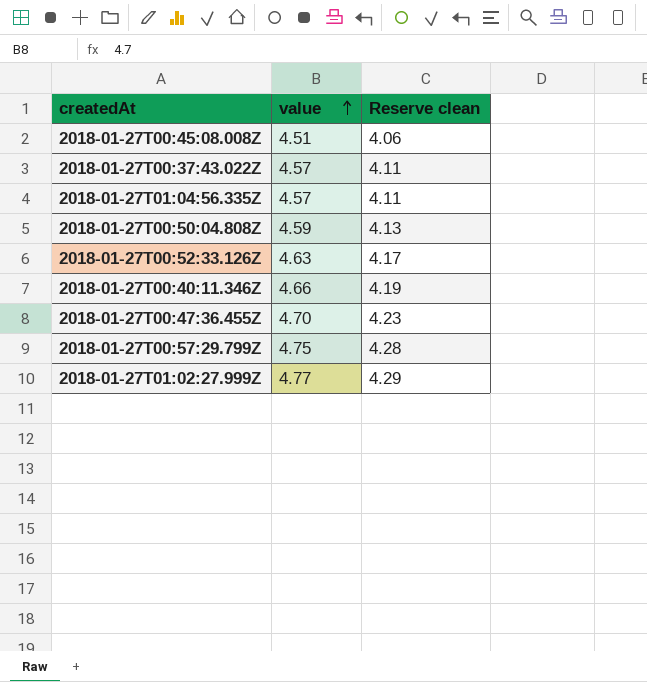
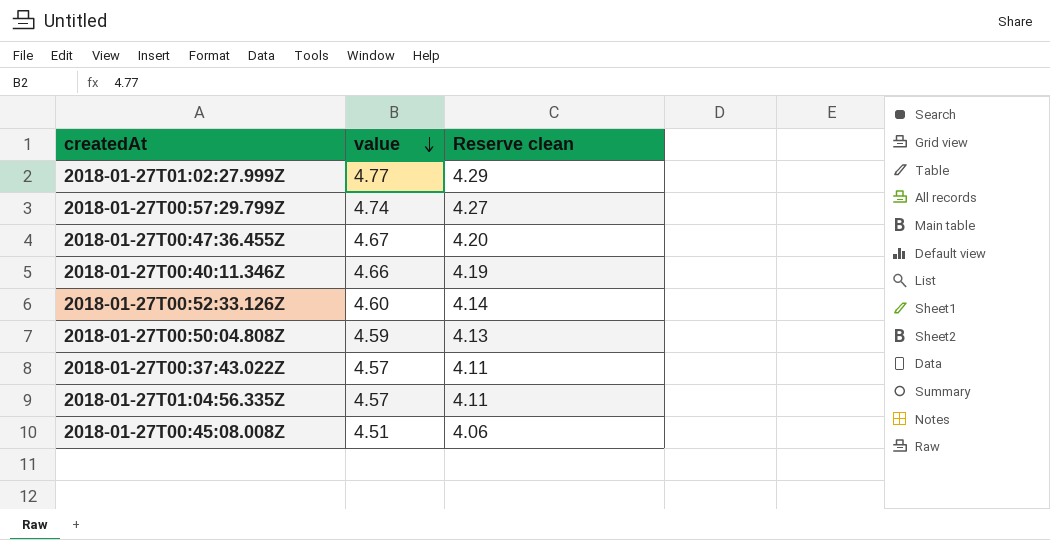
row order: value ascending -> value descending
2018-01-27T00:57:29.799Z | value: 4.75 -> 4.74
2018-01-27T00:57:29.799Z | Reserve clean: 4.28 -> 4.27
2018-01-27T00:47:36.455Z | value: 4.70 -> 4.67
2018-01-27T00:47:36.455Z | Reserve clean: 4.23 -> 4.20
2018-01-27T00:52:33.126Z | value: 4.63 -> 4.60
2018-01-27T00:52:33.126Z | Reserve clean: 4.17 -> 4.14

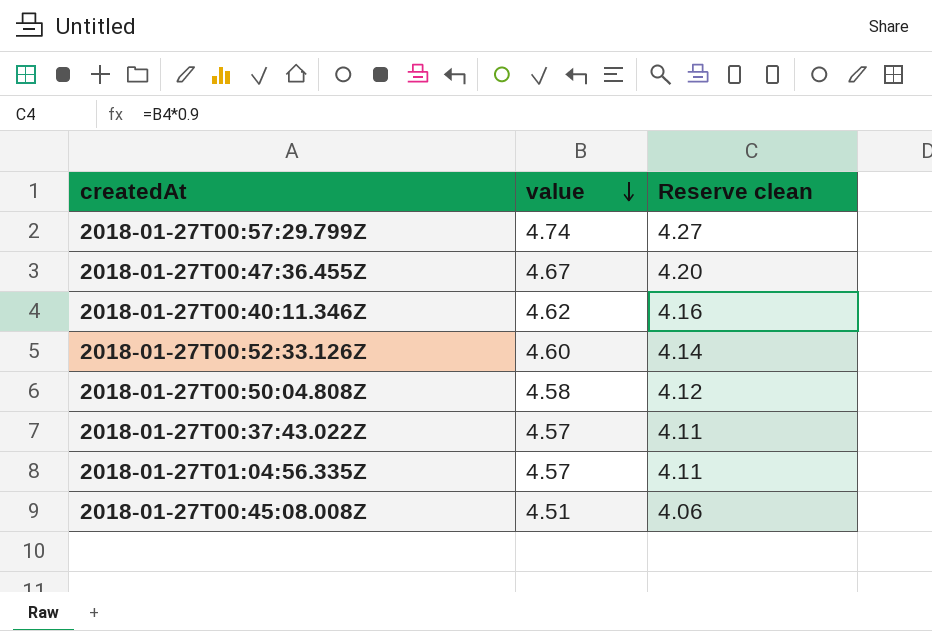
row 2018-01-27T01:02:27.999Z: 4.77 | 4.29 -> none
2018-01-27T00:40:11.346Z | value: 4.66 -> 4.62
2018-01-27T00:40:11.346Z | Reserve clean: 4.19 -> 4.16
2018-01-27T00:50:04.808Z | value: 4.59 -> 4.58
2018-01-27T00:50:04.808Z | Reserve clean: 4.13 -> 4.12

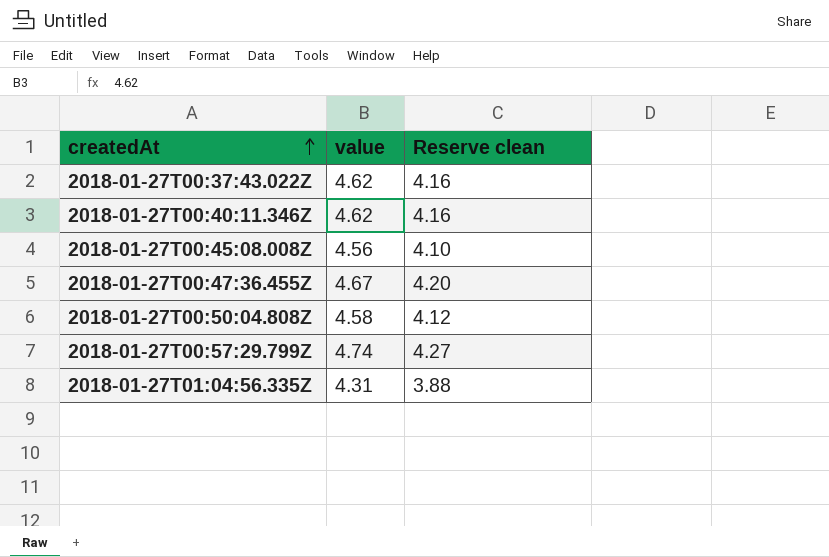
row order: value descending -> createdAt ascending
row 2018-01-27T00:52:33.126Z: 4.60 | 4.14 -> none
2018-01-27T00:37:43.022Z | value: 4.57 -> 4.62
2018-01-27T00:37:43.022Z | Reserve clean: 4.11 -> 4.16
2018-01-27T00:45:08.008Z | value: 4.51 -> 4.56
2018-01-27T00:45:08.008Z | Reserve clean: 4.06 -> 4.10
2018-01-27T01:04:56.335Z | value: 4.57 -> 4.31
2018-01-27T01:04:56.335Z | Reserve clean: 4.11 -> 3.88

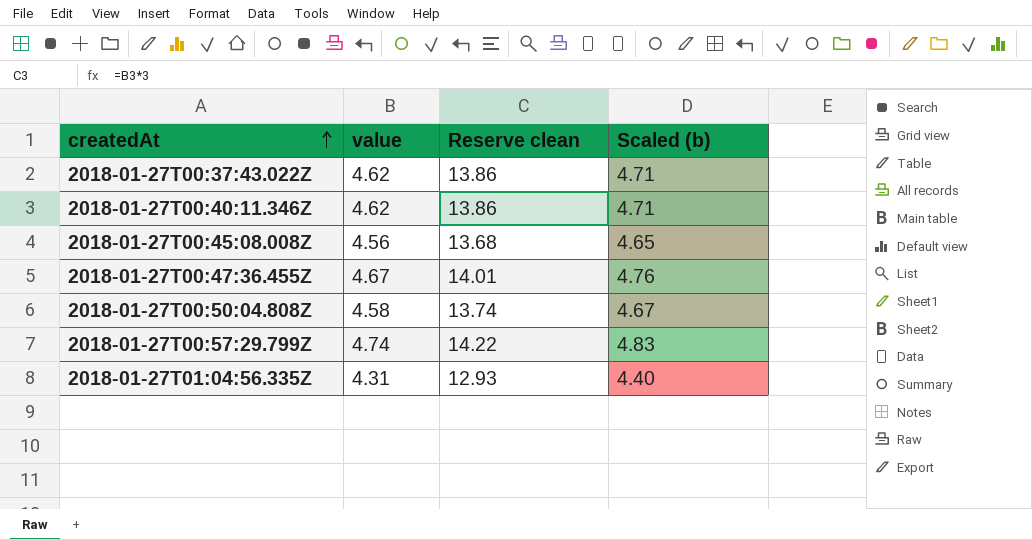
column Reserve clean | formula: [value] * 0.9 -> [value] * 3
column Scaled (b) | formula: none -> [value] * 1.02

